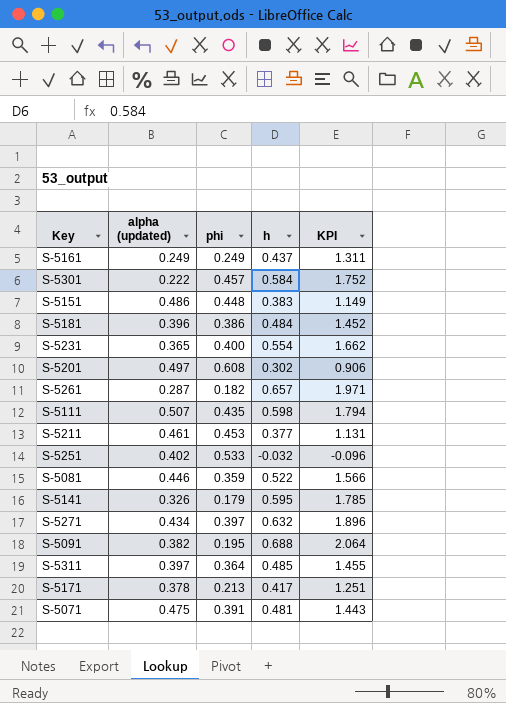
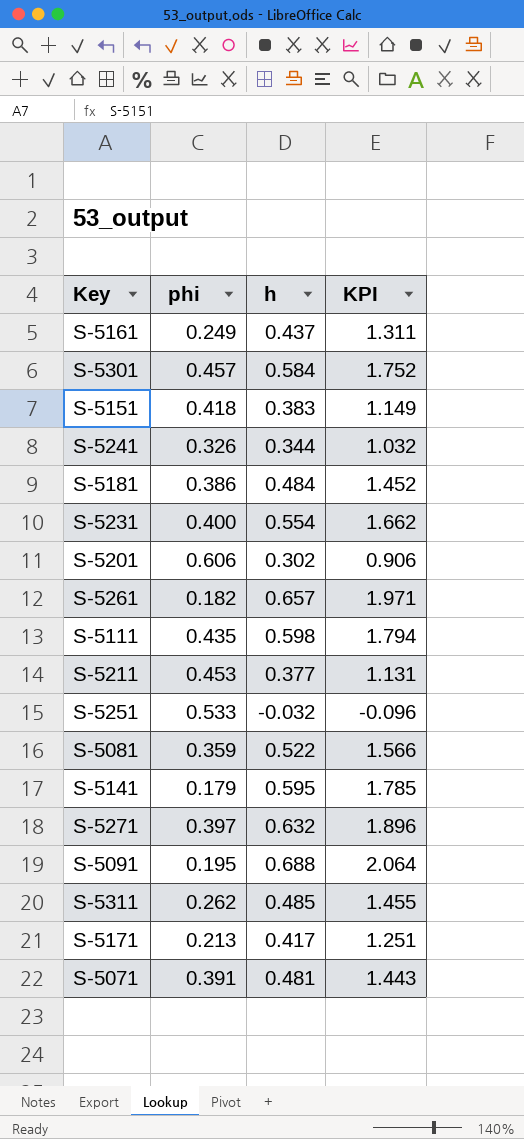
column alpha (updated) | position: 2 -> none
S-5151 | phi: 0.448 -> 0.418
row S-5241: none -> 0.326 | 0.344 | 1.032
S-5201 | phi: 0.608 -> 0.606
S-5311 | phi: 0.364 -> 0.262

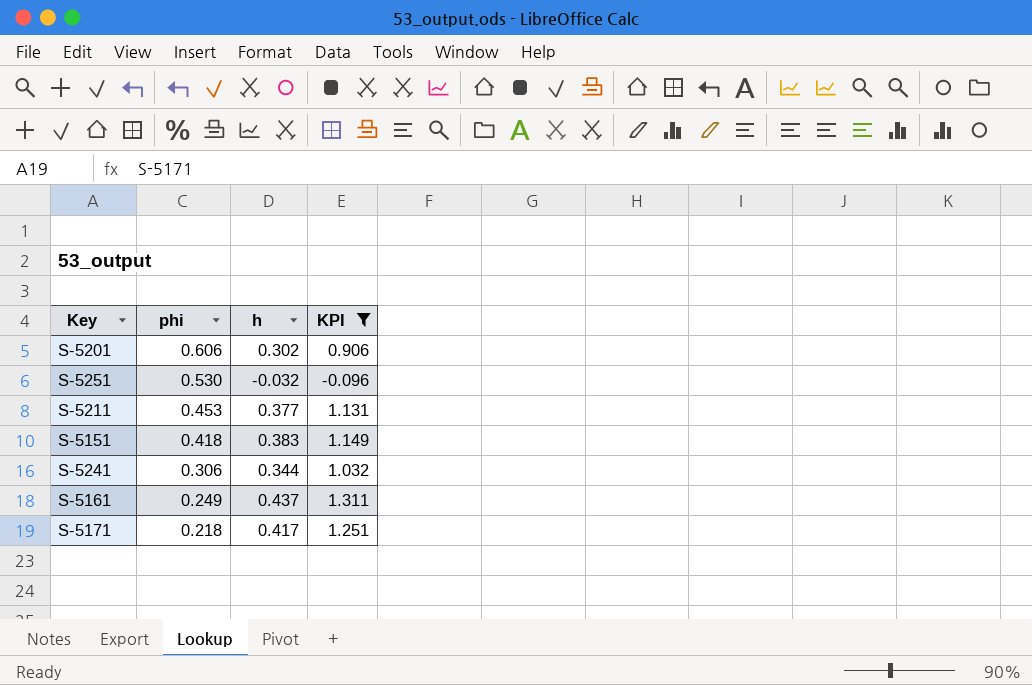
filter: none -> KPI <= 1.311
row order: none -> phi descending
S-5251 | phi: 0.533 -> 0.530
S-5241 | phi: 0.326 -> 0.306
S-5171 | phi: 0.213 -> 0.218

